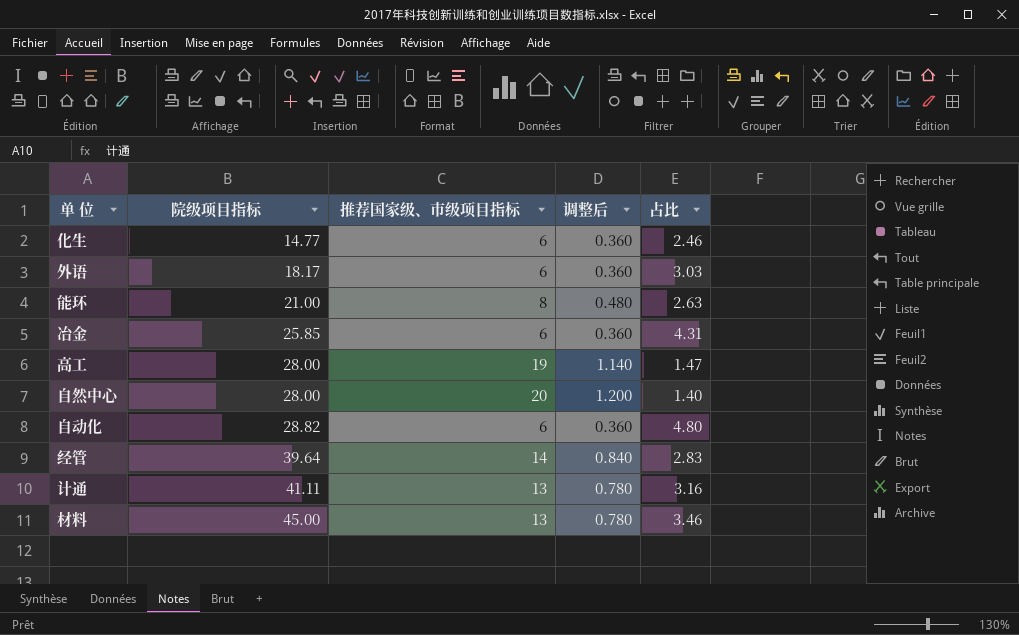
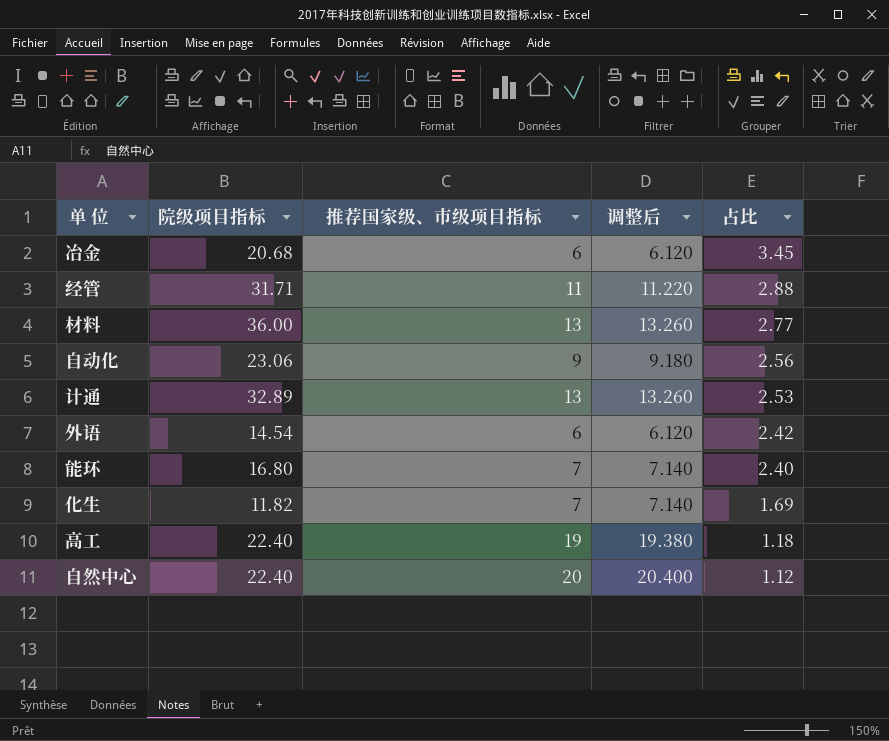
row order: 院级项目指标 ascending -> 占比 descending
column 调整后 | formula: [推荐国家级、市级项目指标] * 0.06 -> [推荐国家级、市级项目指标] * 1.02
冶金 | 院级项目指标: 25.85 -> 20.68
冶金 | 占比: 4.31 -> 3.45
经管 | 院级项目指标: 39.64 -> 31.71
经管 | 推荐国家级、市级项目指标: 14 -> 11
经管 | 占比: 2.83 -> 2.88
材料 | 院级项目指标: 45.00 -> 36.00
材料 | 占比: 3.46 -> 2.77
自动化 | 院级项目指标: 28.82 -> 23.06
自动化 | 推荐国家级、市级项目指标: 6 -> 9
自动化 | 占比: 4.80 -> 2.56
计通 | 院级项目指标: 41.11 -> 32.89
计通 | 占比: 3.16 -> 2.53
外语 | 院级项目指标: 18.17 -> 14.54
外语 | 占比: 3.03 -> 2.42
能环 | 院级项目指标: 21.00 -> 16.80
能环 | 推荐国家级、市级项目指标: 8 -> 7
能环 | 占比: 2.63 -> 2.40
化生 | 院级项目指标: 14.77 -> 11.82
化生 | 推荐国家级、市级项目指标: 6 -> 7
化生 | 占比: 2.46 -> 1.69
高工 | 院级项目指标: 28.00 -> 22.40
高工 | 占比: 1.47 -> 1.18
自然中心 | 院级项目指标: 28.00 -> 22.40
自然中心 | 占比: 1.40 -> 1.12

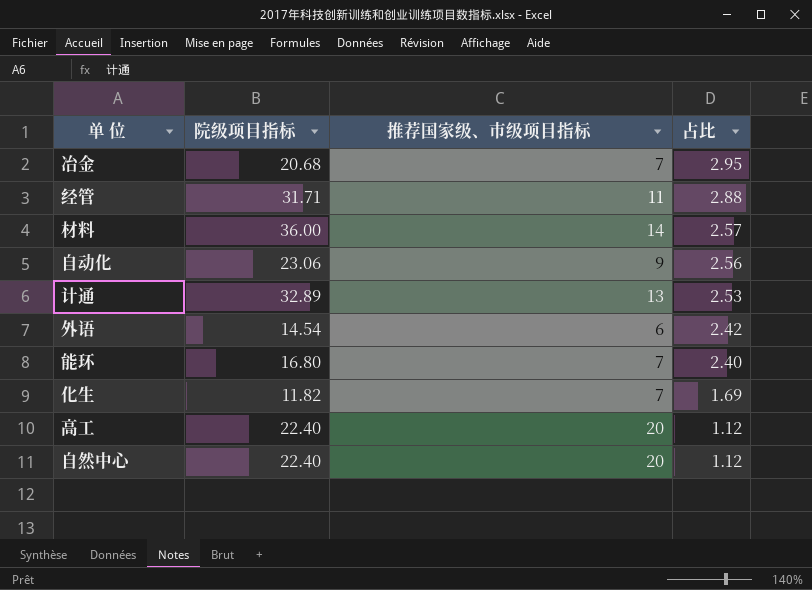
column 调整后 | formula: [推荐国家级、市级项目指标] * 1.02 -> none
冶金 | 推荐国家级、市级项目指标: 6 -> 7
冶金 | 占比: 3.45 -> 2.95
材料 | 推荐国家级、市级项目指标: 13 -> 14
材料 | 占比: 2.77 -> 2.57
高工 | 推荐国家级、市级项目指标: 19 -> 20
高工 | 占比: 1.18 -> 1.12

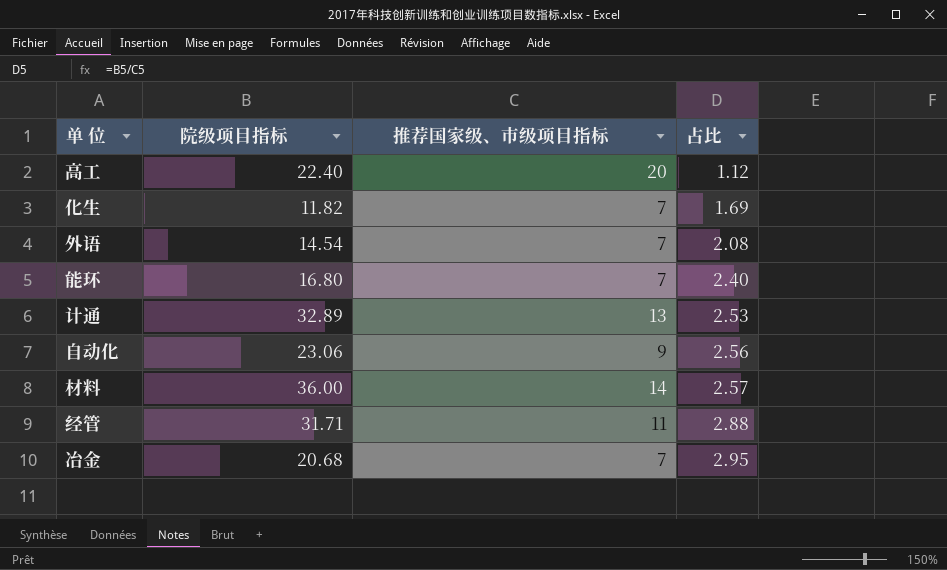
row order: 占比 descending -> 占比 ascending
row 自然中心: 22.40 | 20 | 1.12 -> none
外语 | 推荐国家级、市级项目指标: 6 -> 7
外语 | 占比: 2.42 -> 2.08

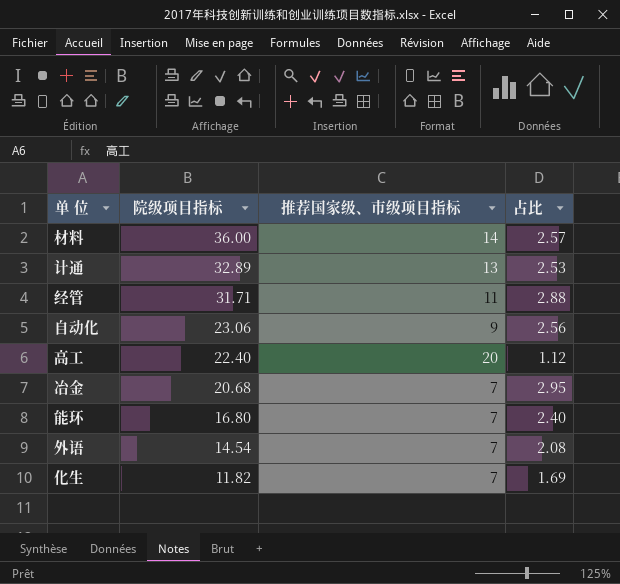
row order: 占比 ascending -> 院级项目指标 descending

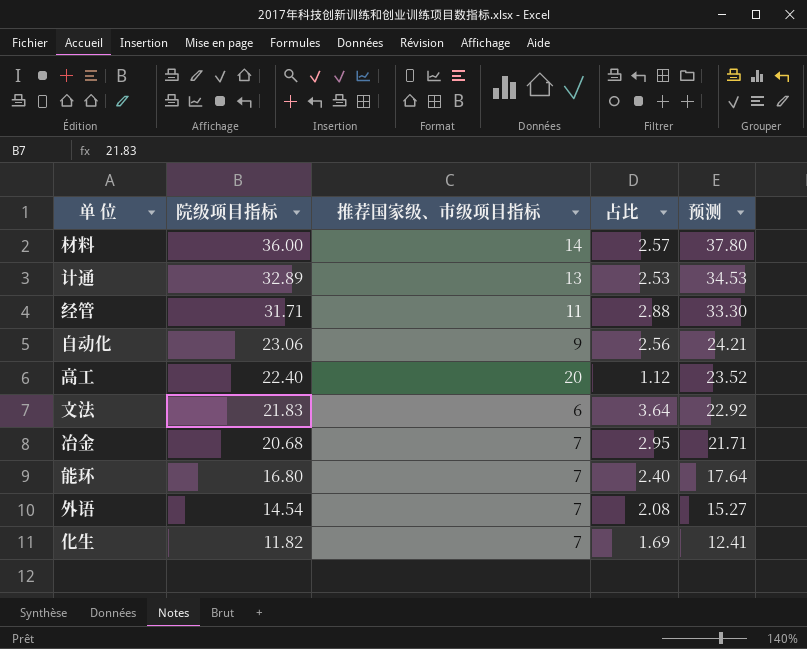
column 预测 | formula: none -> [院级项目指标] * 1.05
row 文法: none -> 21.83 | 6 | 3.64 | 22.92

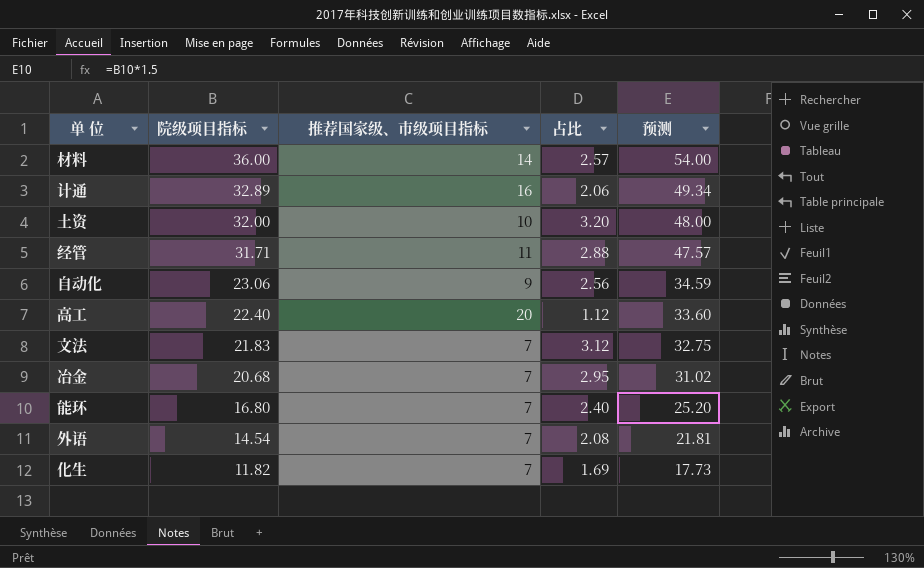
column 预测 | formula: [院级项目指标] * 1.05 -> [院级项目指标] * 1.5
计通 | 推荐国家级、市级项目指标: 13 -> 16
计通 | 占比: 2.53 -> 2.06
row 土资: none -> 32.00 | 10 | 3.20 | 48.00
文法 | 推荐国家级、市级项目指标: 6 -> 7
文法 | 占比: 3.64 -> 3.12

